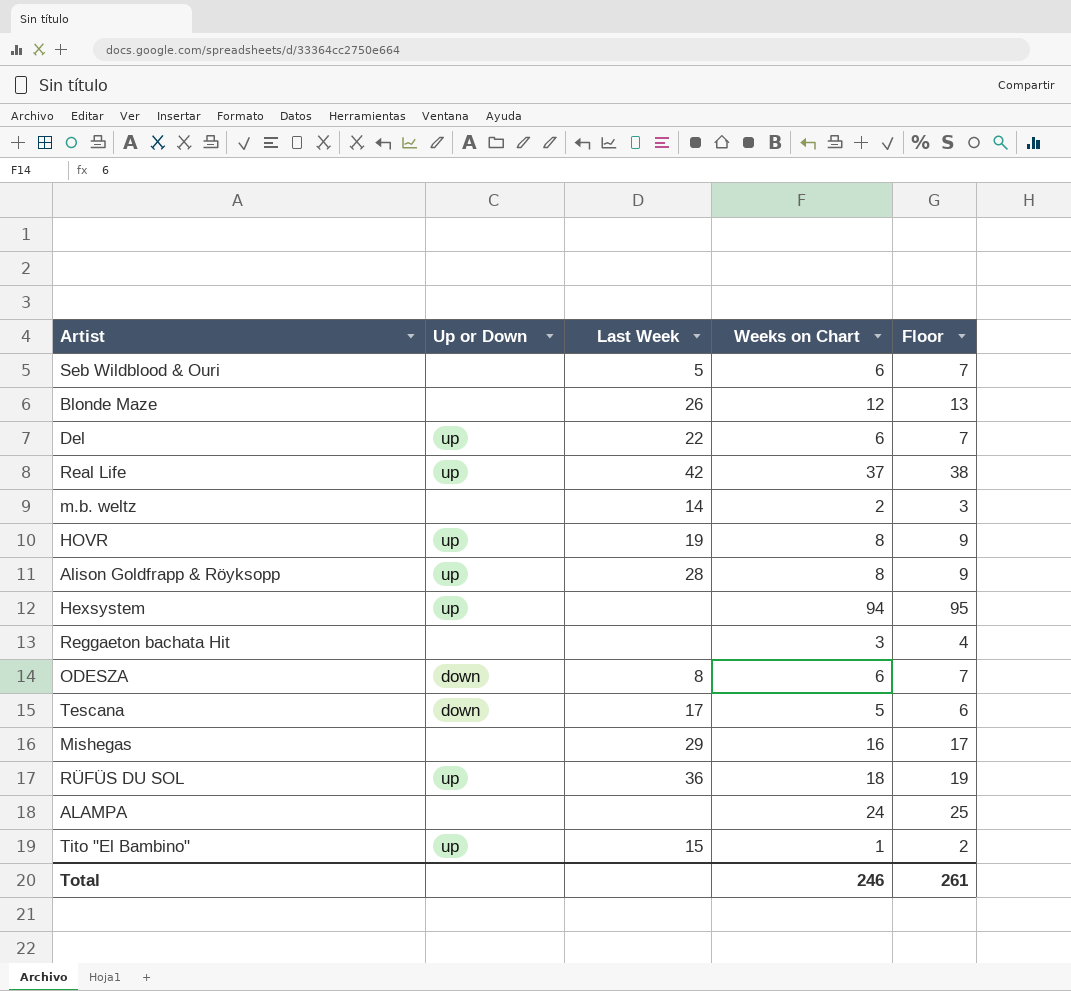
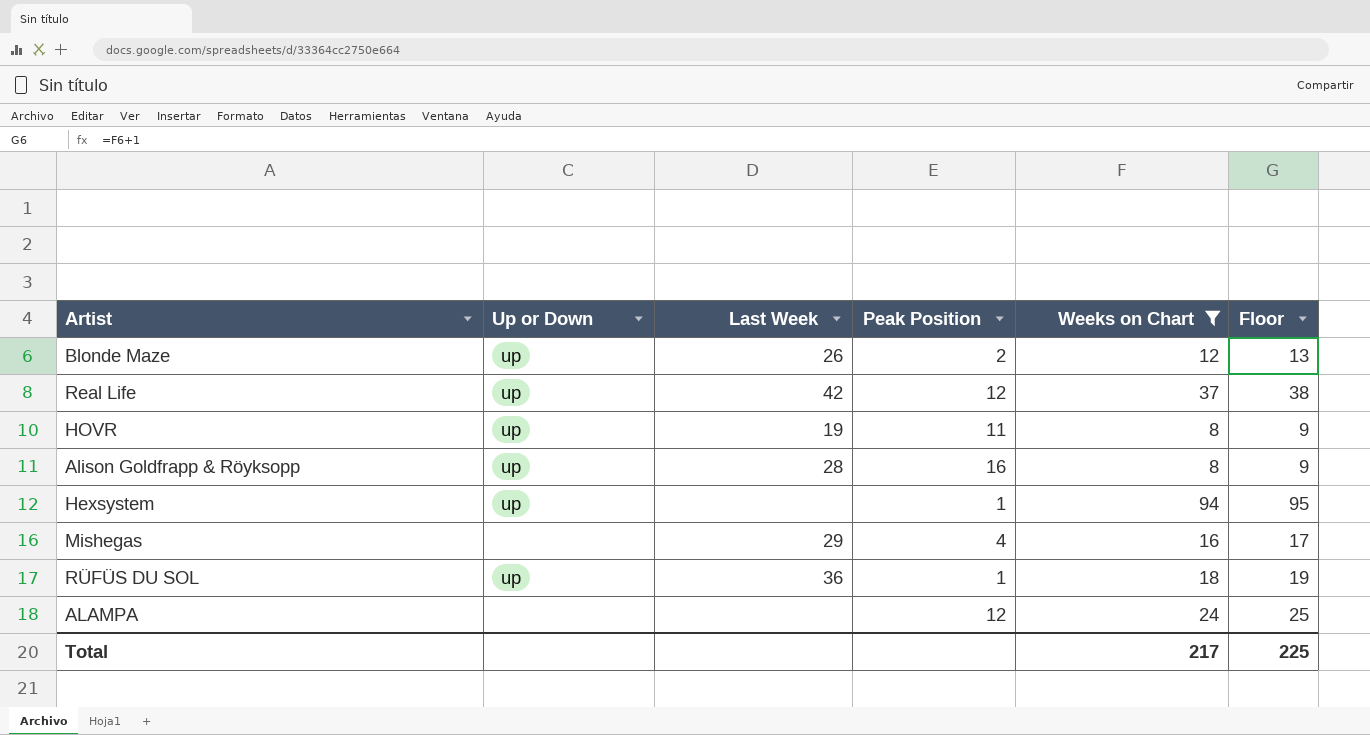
filter: none -> Weeks on Chart >= 8
column Peak Position | position: none -> 4
Blonde Maze | Up or Down: none -> up
Total | Weeks on Chart: 246 -> 217
Total | Floor: 261 -> 225

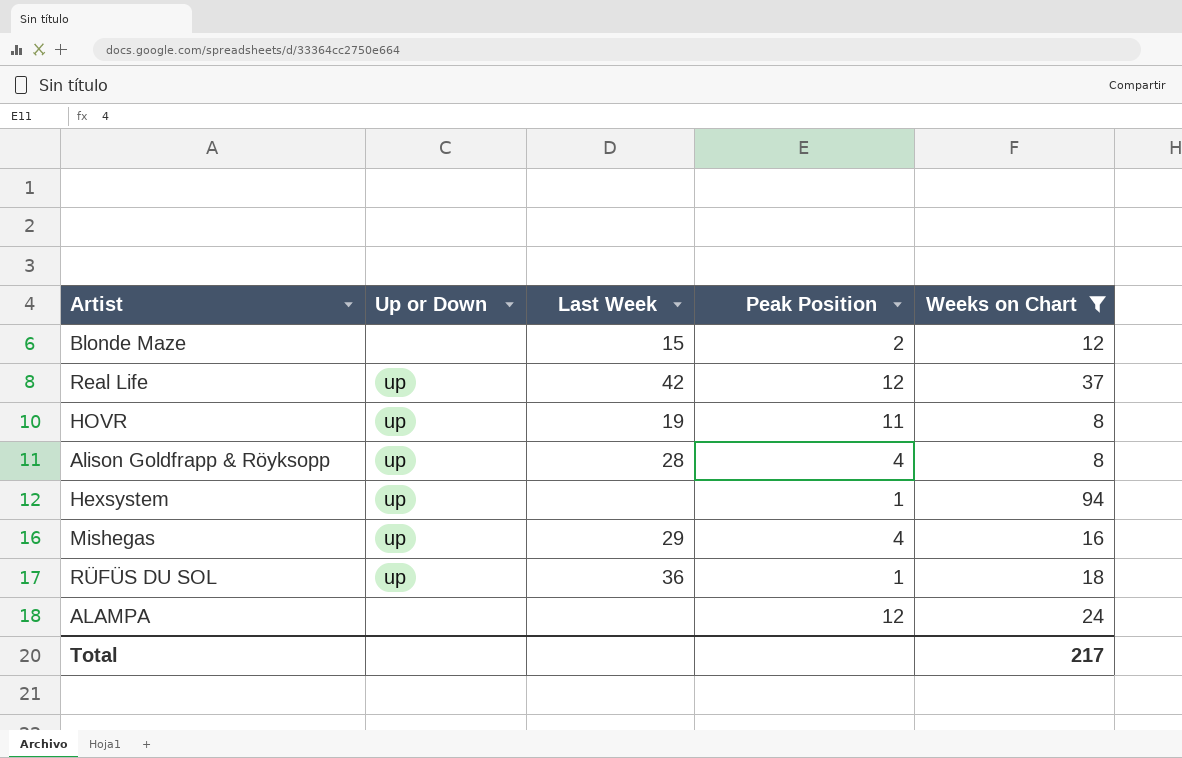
column Floor | formula: [Weeks on Chart] + 1 -> none
Blonde Maze | Up or Down: up -> none
Blonde Maze | Last Week: 26 -> 15
Alison Goldfrapp & Röyksopp | Peak Position: 16 -> 4
Mishegas | Up or Down: none -> up

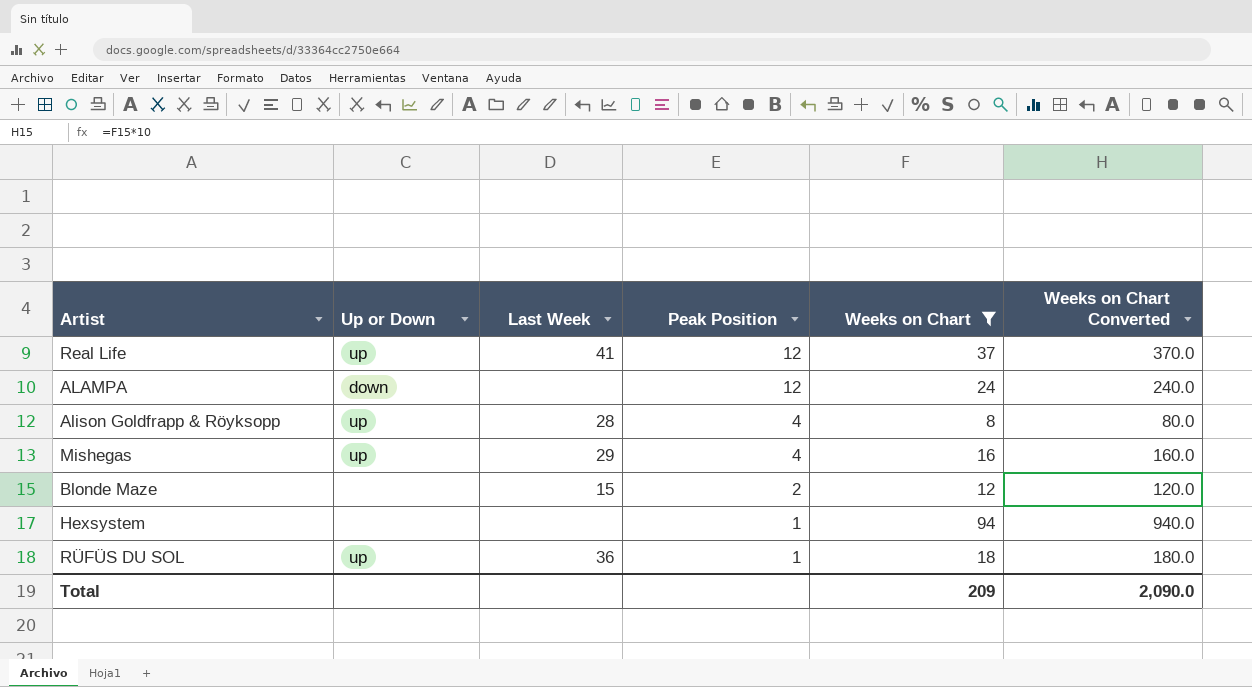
row order: none -> Peak Position descending
column Weeks on Chart Converted | formula: none -> [Weeks on Chart] * 10
row HOVR: up | 19 | 11 | 8 -> none
Real Life | Last Week: 42 -> 41
ALAMPA | Up or Down: none -> down
Hexsystem | Up or Down: up -> none
Total | Weeks on Chart: 217 -> 209

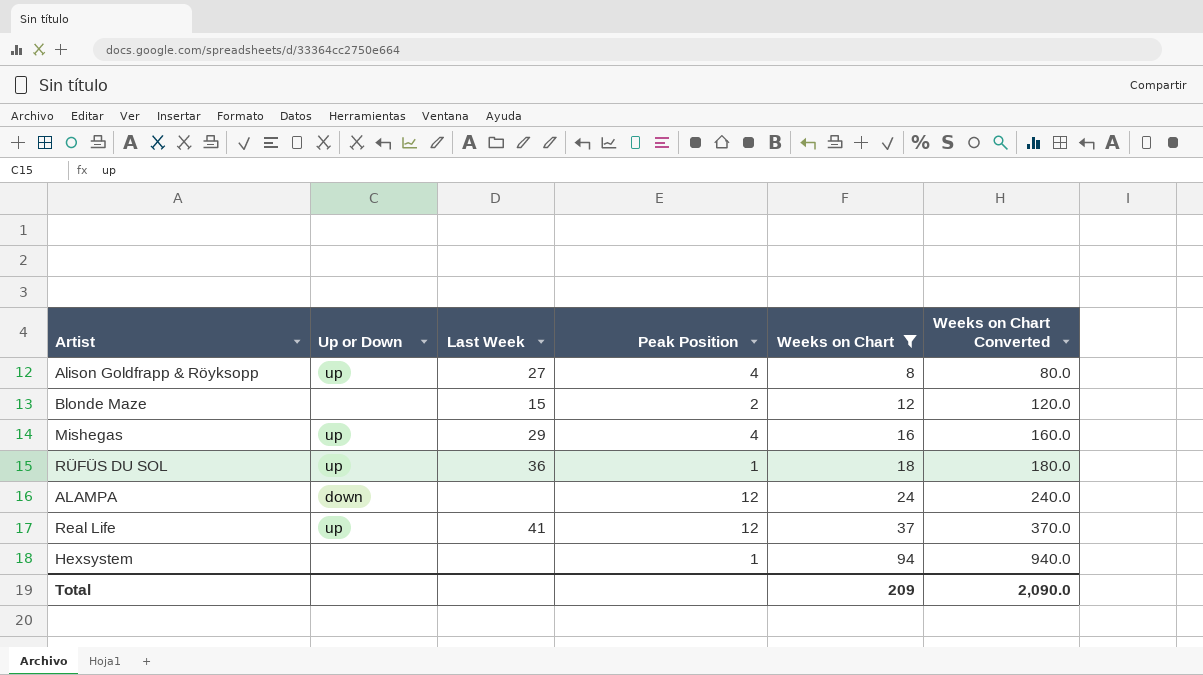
row order: Peak Position descending -> Weeks on Chart ascending
Alison Goldfrapp & Röyksopp | Last Week: 28 -> 27

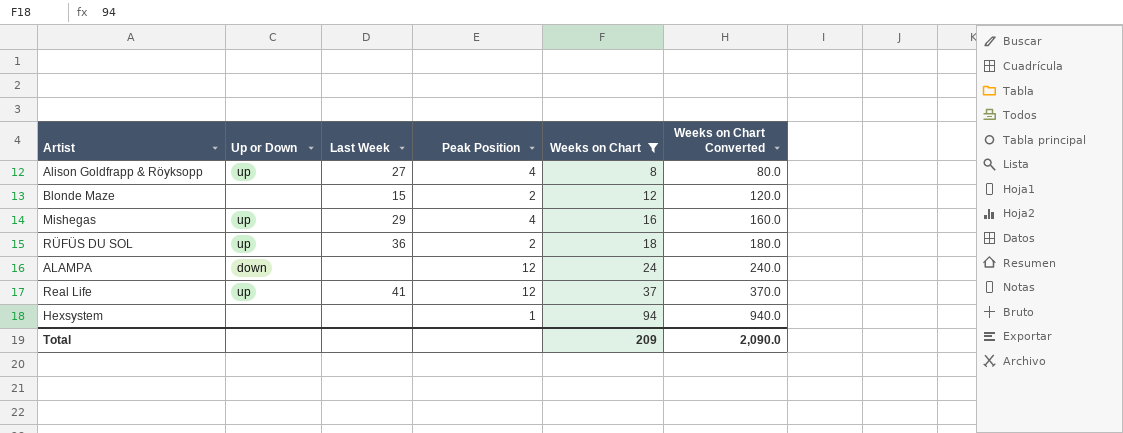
RÜFÜS DU SOL | Peak Position: 1 -> 2

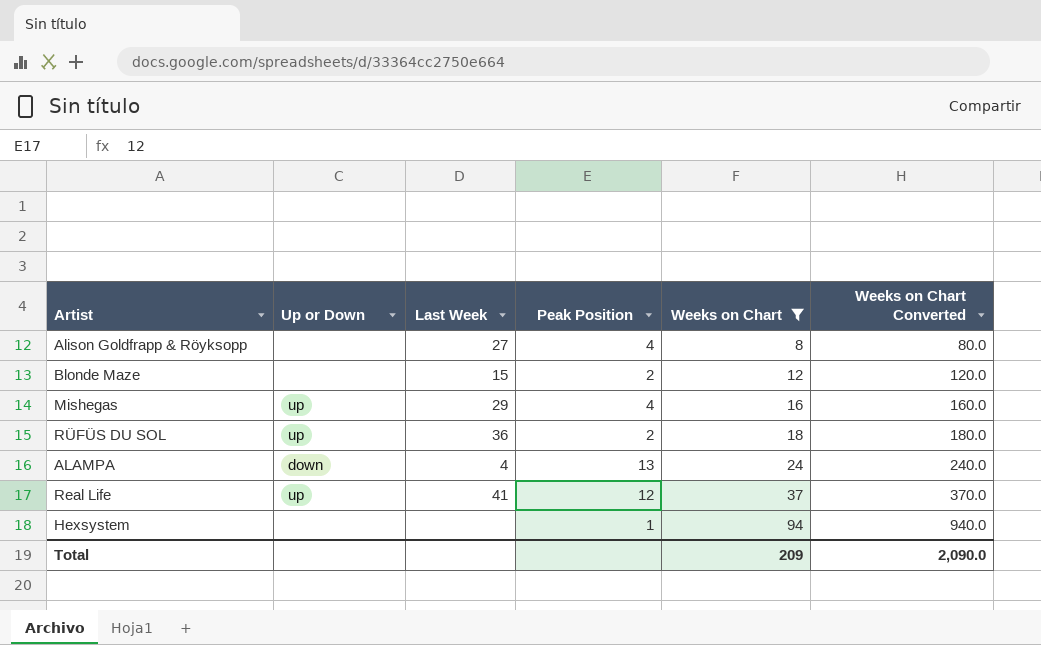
Alison Goldfrapp & Röyksopp | Up or Down: up -> none
ALAMPA | Last Week: none -> 4
ALAMPA | Peak Position: 12 -> 13

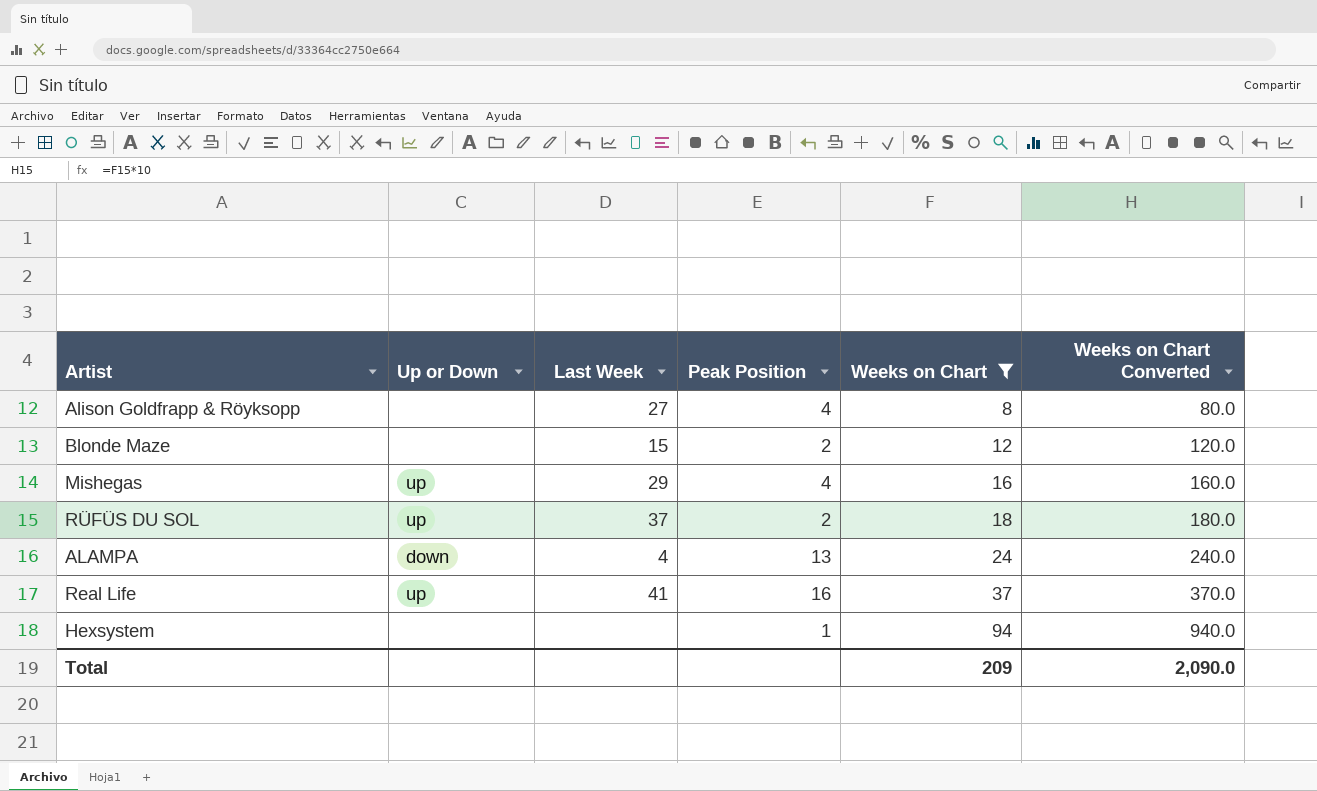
RÜFÜS DU SOL | Last Week: 36 -> 37
Real Life | Peak Position: 12 -> 16

